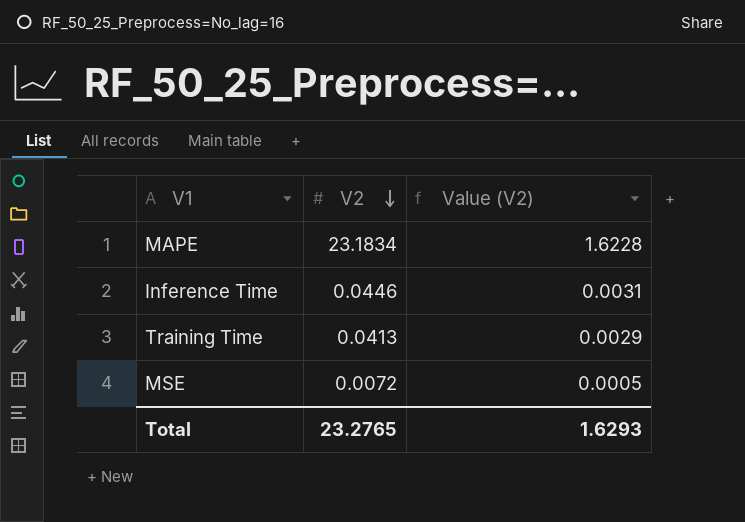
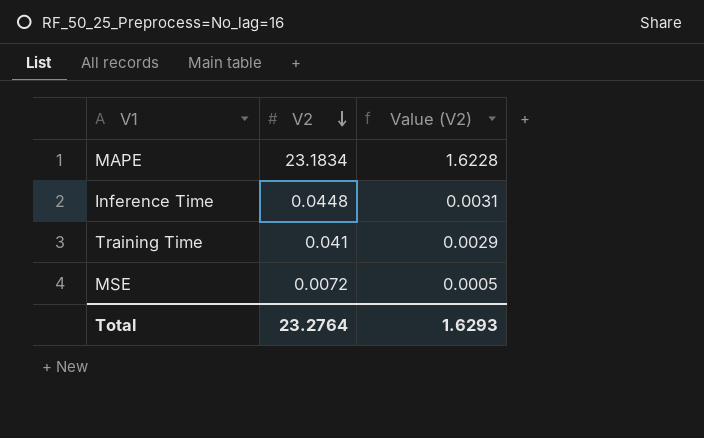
Inference Time | V2: 0.0446 -> 0.0448
Training Time | V2: 0.0413 -> 0.041
Total | V2: 23.2765 -> 23.2764

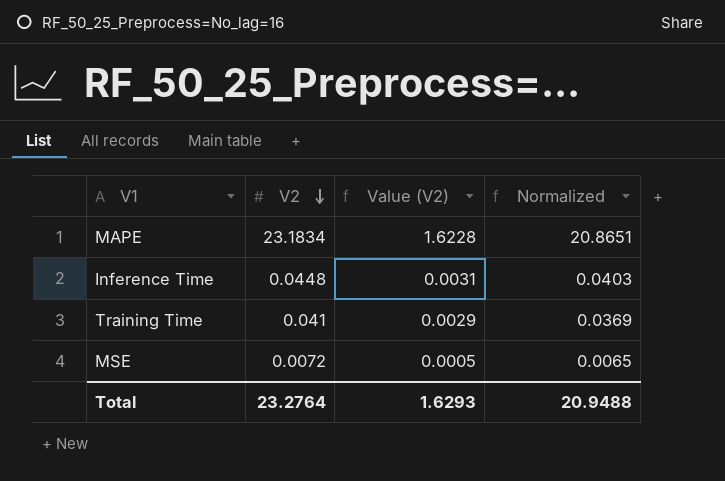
column Normalized | formula: none -> [V2] * 0.9

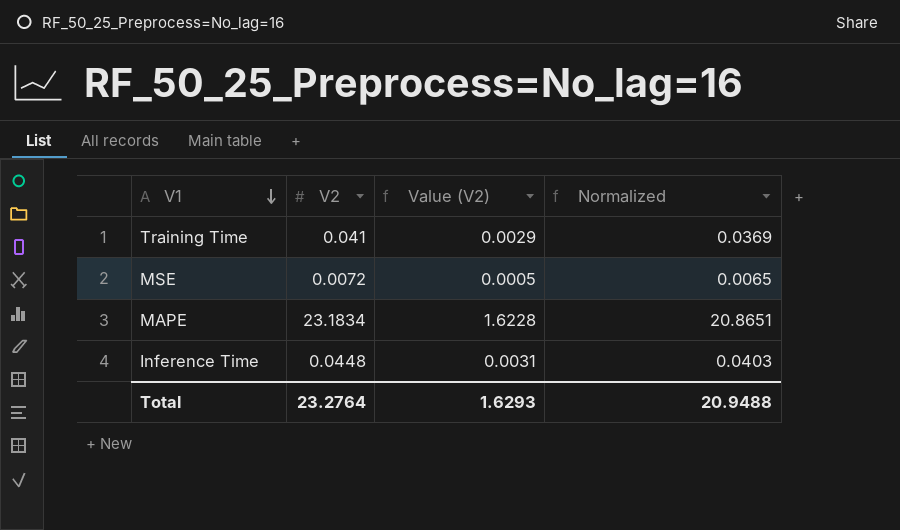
row order: V2 descending -> V1 descending

